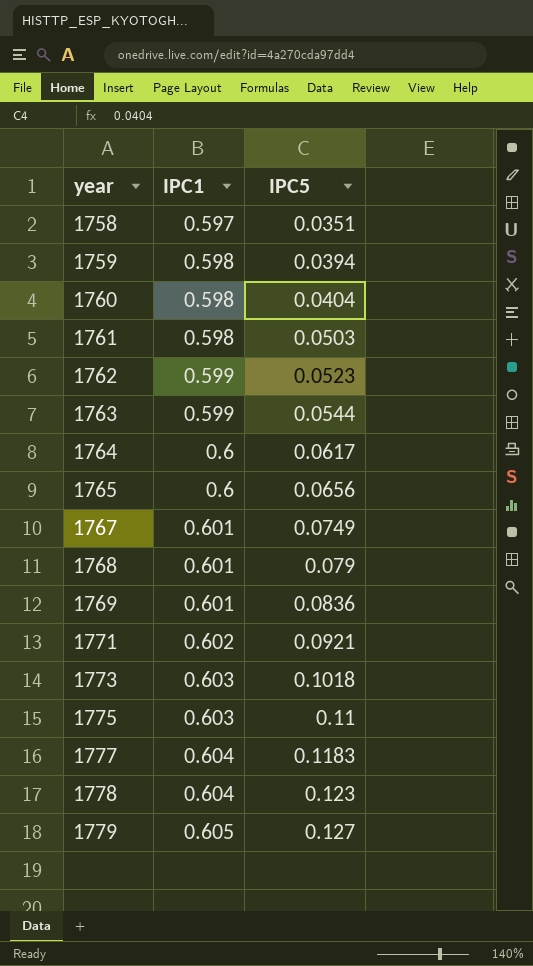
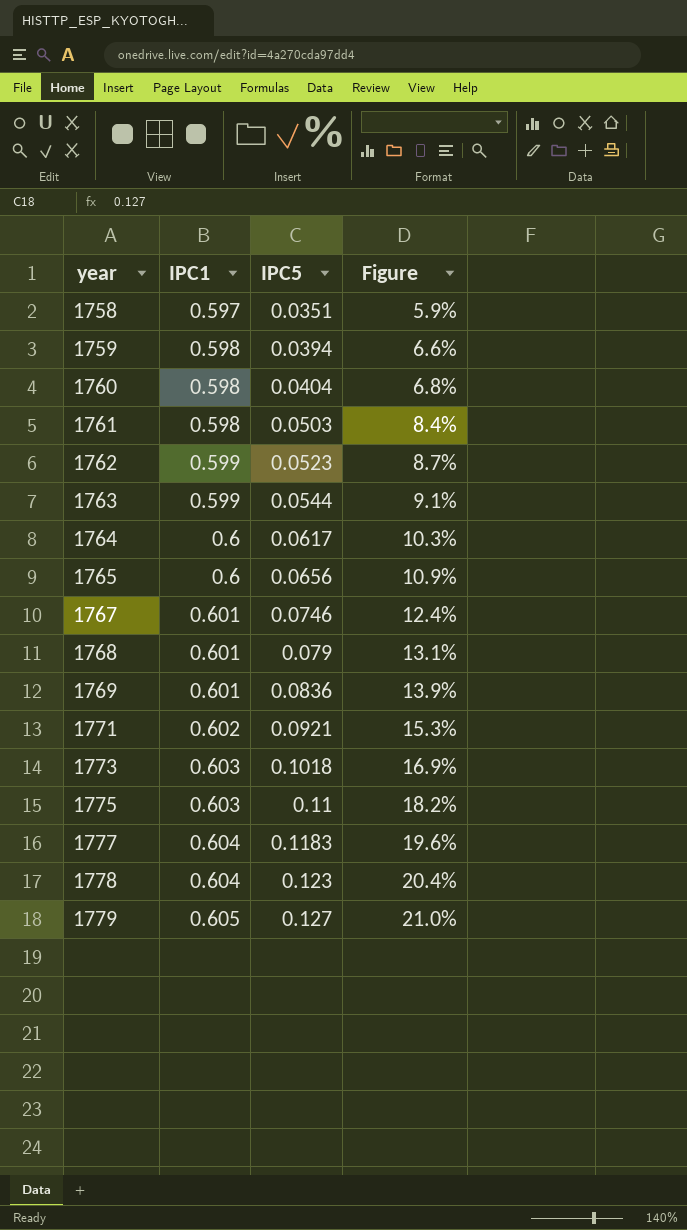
column Figure | formula: none -> [IPC5] / [IPC1]
1767 | IPC5: 0.0749 -> 0.0746

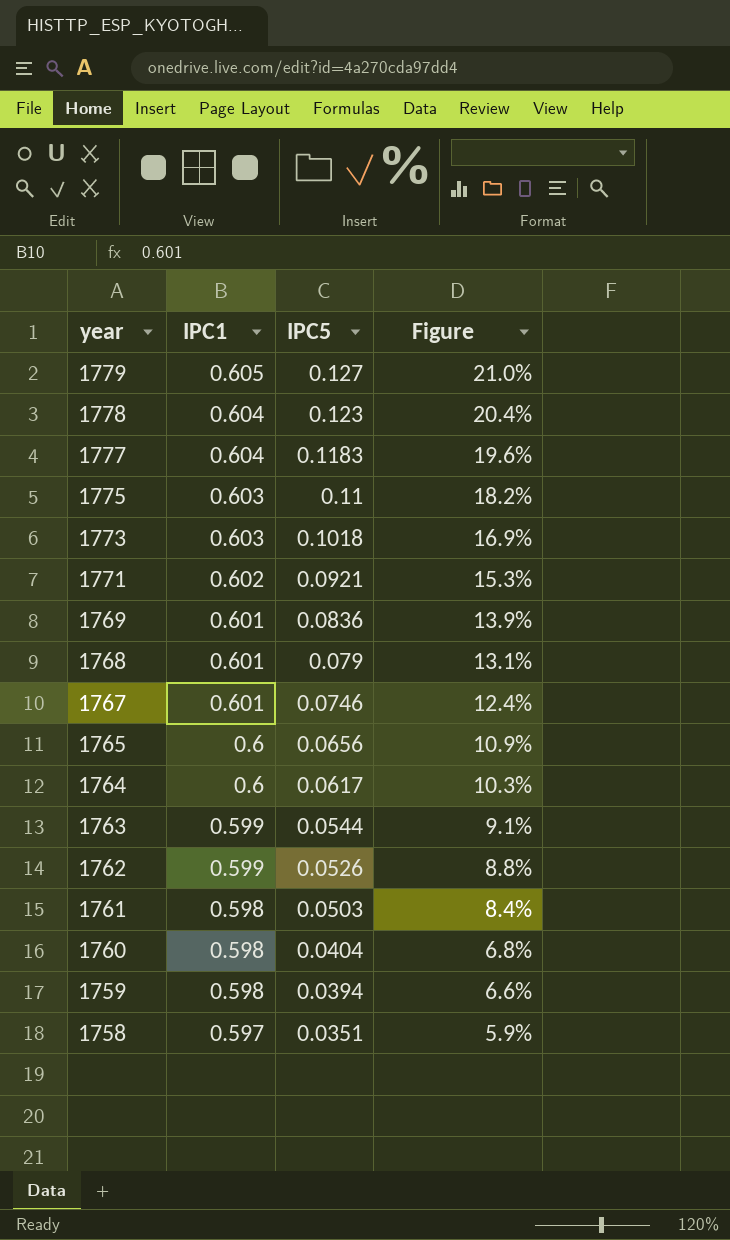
row order: year ascending -> year descending
1762 | IPC5: 0.0523 -> 0.0526
1762 | Figure: 8.7% -> 8.8%

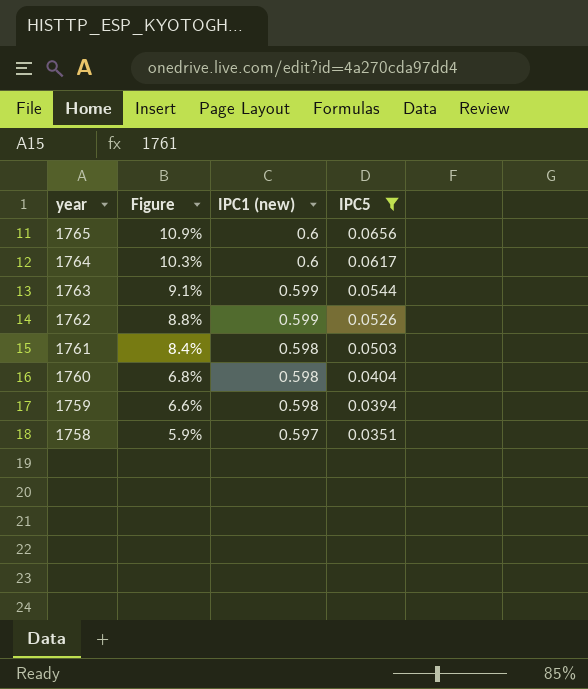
filter: none -> IPC5 <= 0.0656
column Figure | position: 4 -> 2
column name: IPC1 -> IPC1 (new)

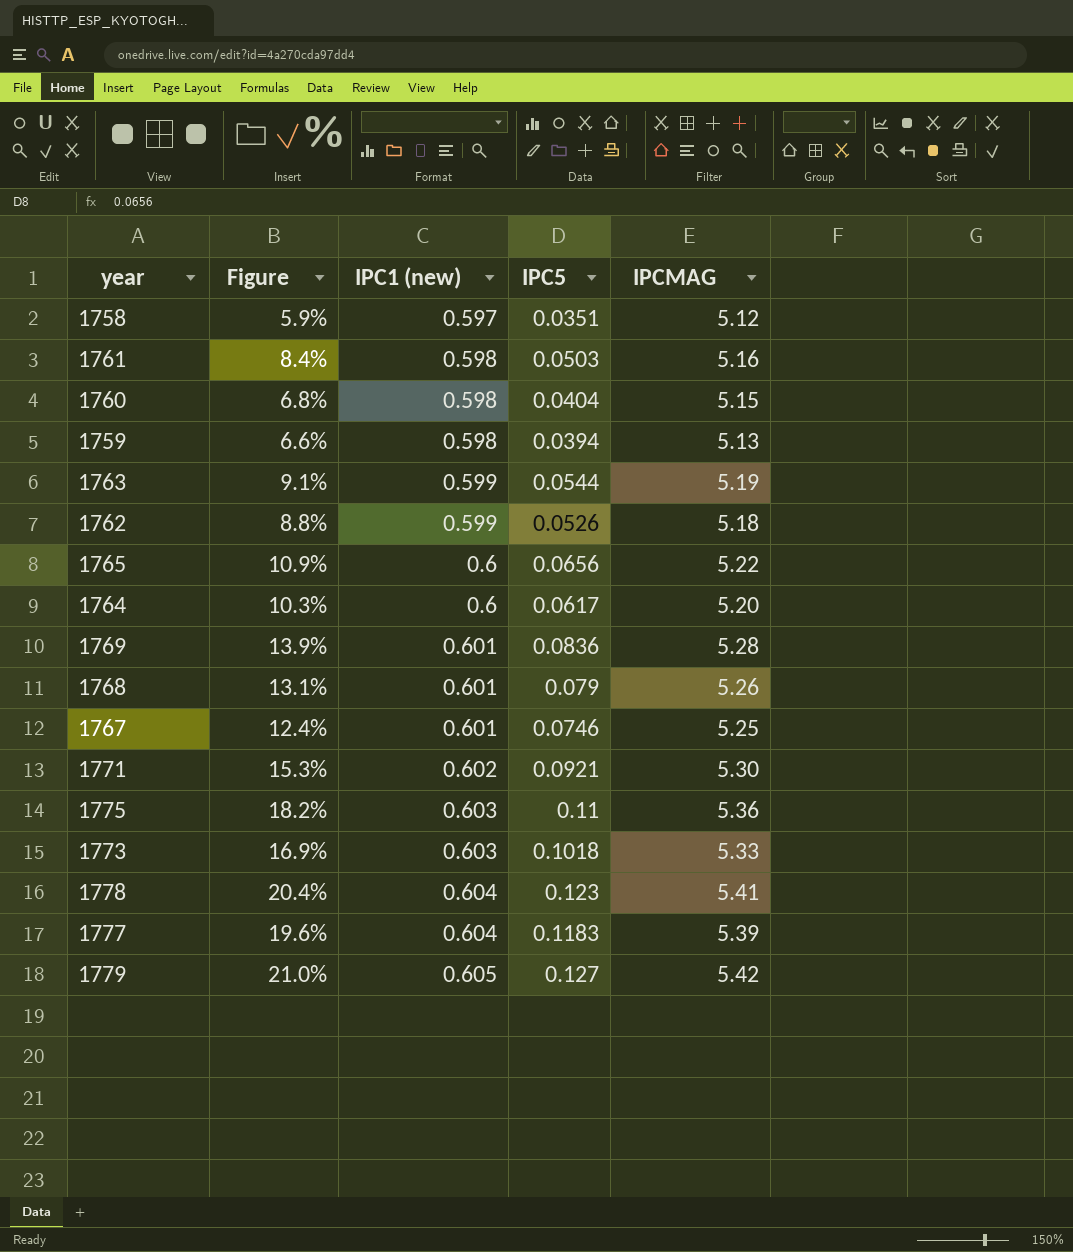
filter: IPC5 <= 0.0656 -> none
row order: year descending -> IPC1 (new) ascending
column IPCMAG | position: none -> 5

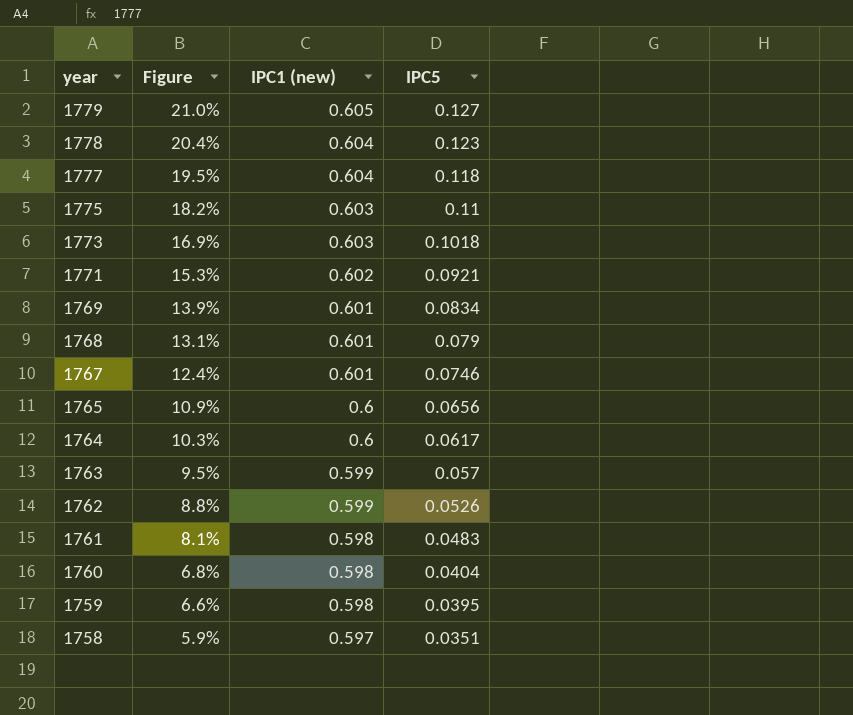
row order: IPC1 (new) ascending -> year descending
column IPCMAG | position: 5 -> none
1777 | Figure: 19.6% -> 19.5%
1777 | IPC5: 0.1183 -> 0.118
1769 | IPC5: 0.0836 -> 0.0834
1763 | Figure: 9.1% -> 9.5%
1763 | IPC5: 0.0544 -> 0.057
1761 | Figure: 8.4% -> 8.1%
1761 | IPC5: 0.0503 -> 0.0483
1759 | IPC5: 0.0394 -> 0.0395

